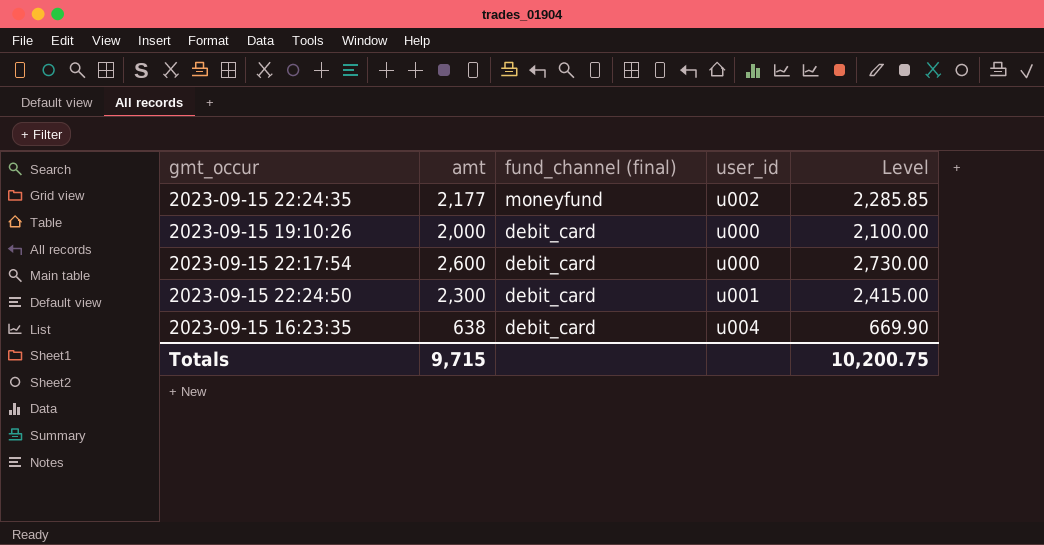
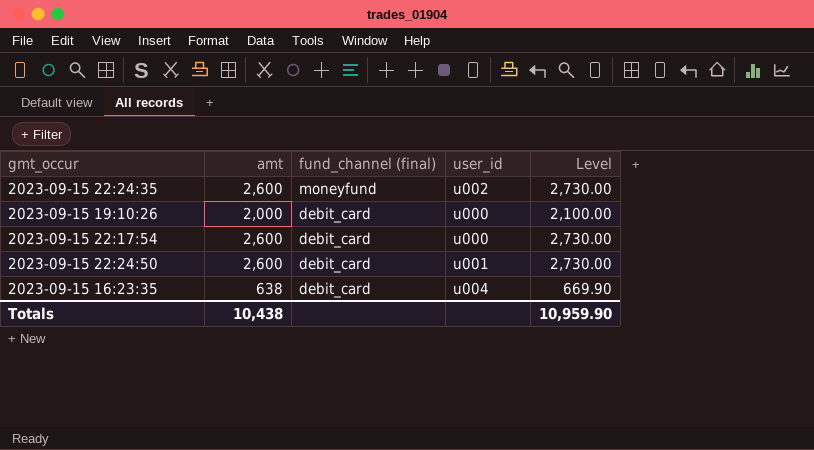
2023-09-15 22:24:35 | amt: 2,177 -> 2,600
2023-09-15 22:24:35 | Level: 2,285.85 -> 2,730.00
2023-09-15 22:24:50 | amt: 2,300 -> 2,600
2023-09-15 22:24:50 | Level: 2,415.00 -> 2,730.00
Totals | amt: 9,715 -> 10,438
Totals | Level: 10,200.75 -> 10,959.90

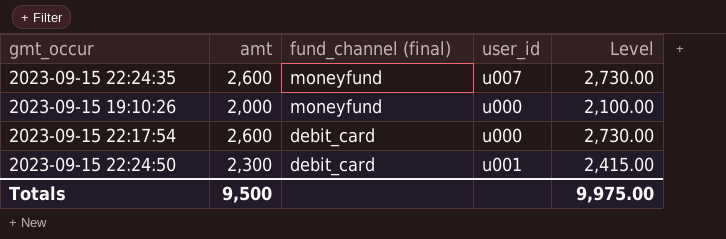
row 2023-09-15 16:23:35: 638 | debit_card | u004 | 669.90 -> none
2023-09-15 22:24:35 | user_id: u002 -> u007
2023-09-15 19:10:26 | fund_channel (final): debit_card -> moneyfund
2023-09-15 22:24:50 | amt: 2,600 -> 2,300
2023-09-15 22:24:50 | Level: 2,730.00 -> 2,415.00
Totals | amt: 10,438 -> 9,500
Totals | Level: 10,959.90 -> 9,975.00

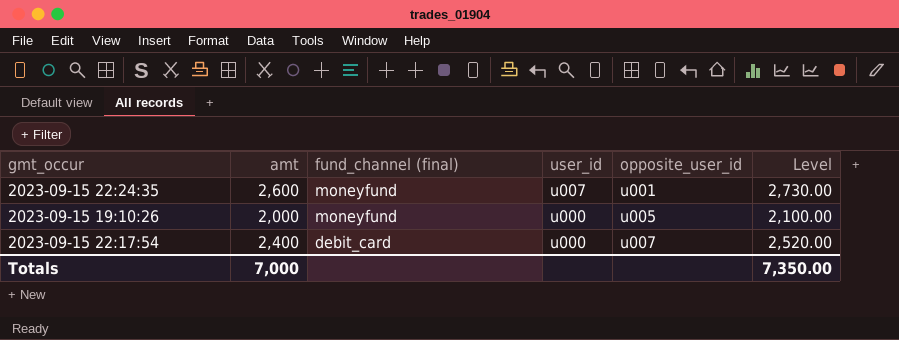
column opposite_user_id | position: none -> 5
row 2023-09-15 22:24:50: 2,300 | debit_card | u001 | 2,415.00 -> none
2023-09-15 22:17:54 | amt: 2,600 -> 2,400
2023-09-15 22:17:54 | Level: 2,730.00 -> 2,520.00
Totals | amt: 9,500 -> 7,000
Totals | Level: 9,975.00 -> 7,350.00

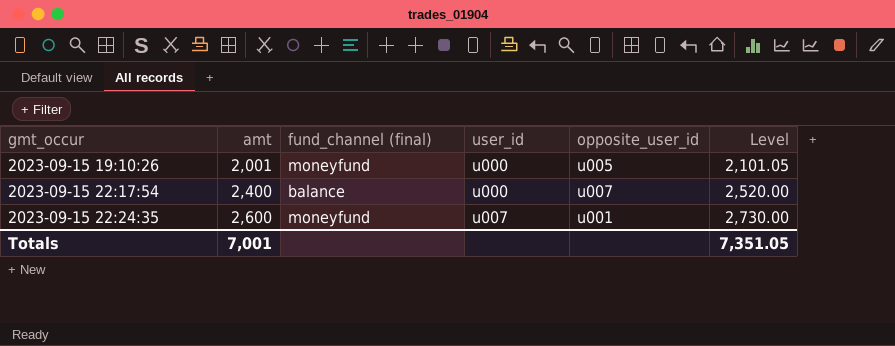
row order: fund_channel (final) descending -> gmt_occur ascending
2023-09-15 19:10:26 | amt: 2,000 -> 2,001
2023-09-15 19:10:26 | Level: 2,100.00 -> 2,101.05
2023-09-15 22:17:54 | fund_channel (final): debit_card -> balance
Totals | amt: 7,000 -> 7,001
Totals | Level: 7,350.00 -> 7,351.05

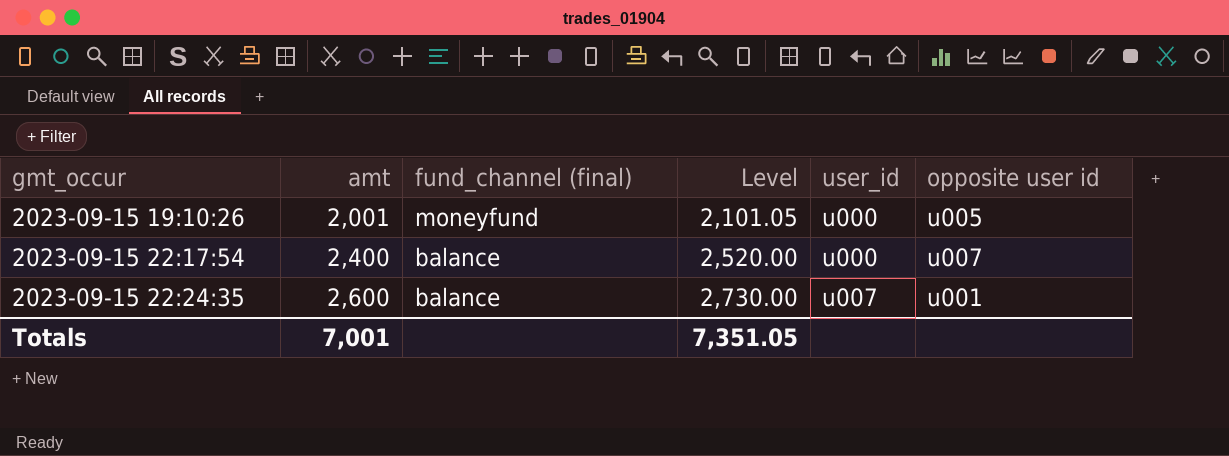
column Level | position: 6 -> 4
column name: opposite_user_id -> opposite user id
2023-09-15 22:24:35 | fund_channel (final): moneyfund -> balance

